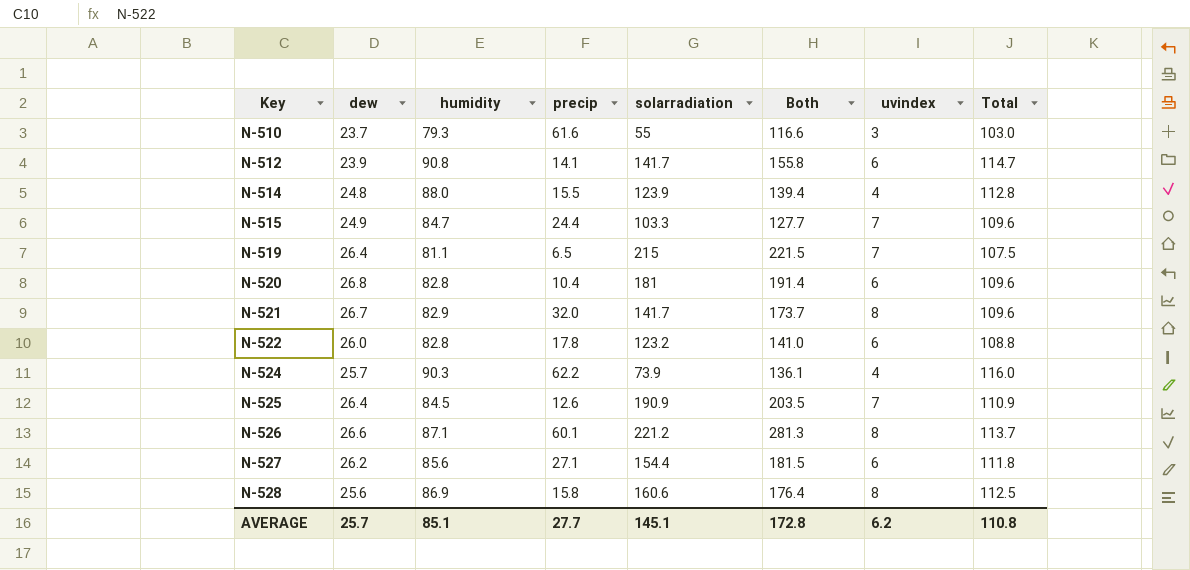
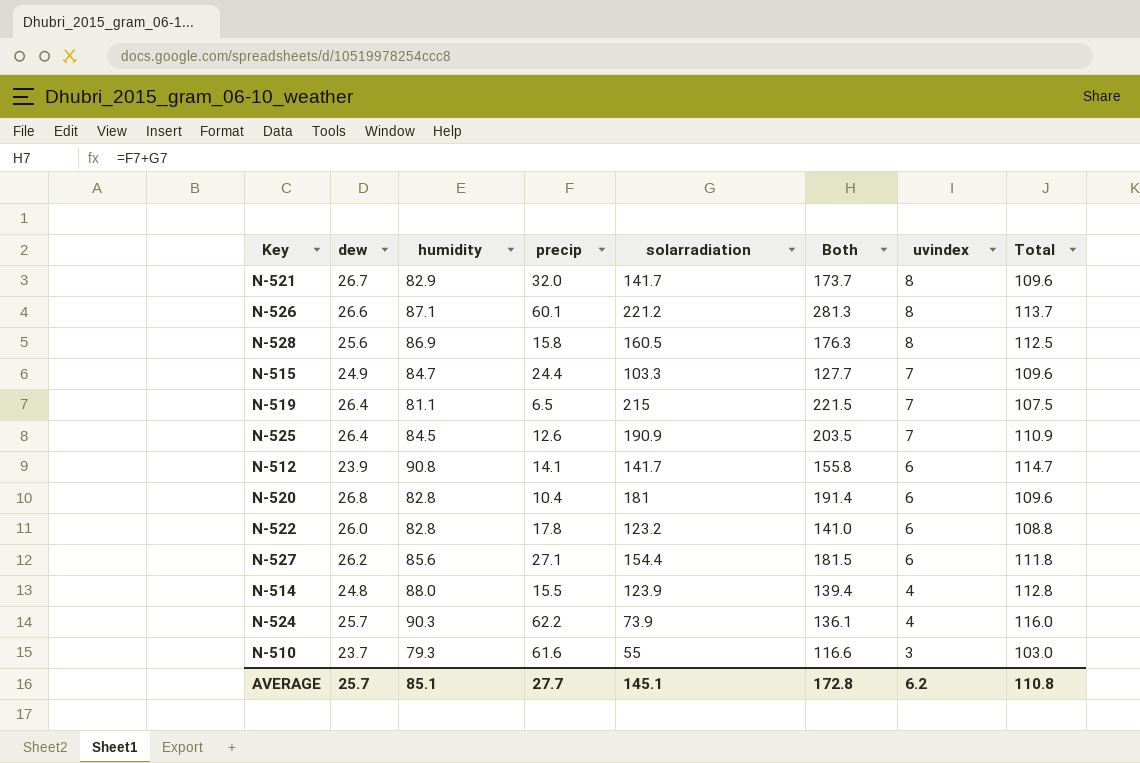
row order: Key ascending -> uvindex descending
N-528 | solarradiation: 160.6 -> 160.5
N-528 | Both: 176.4 -> 176.3

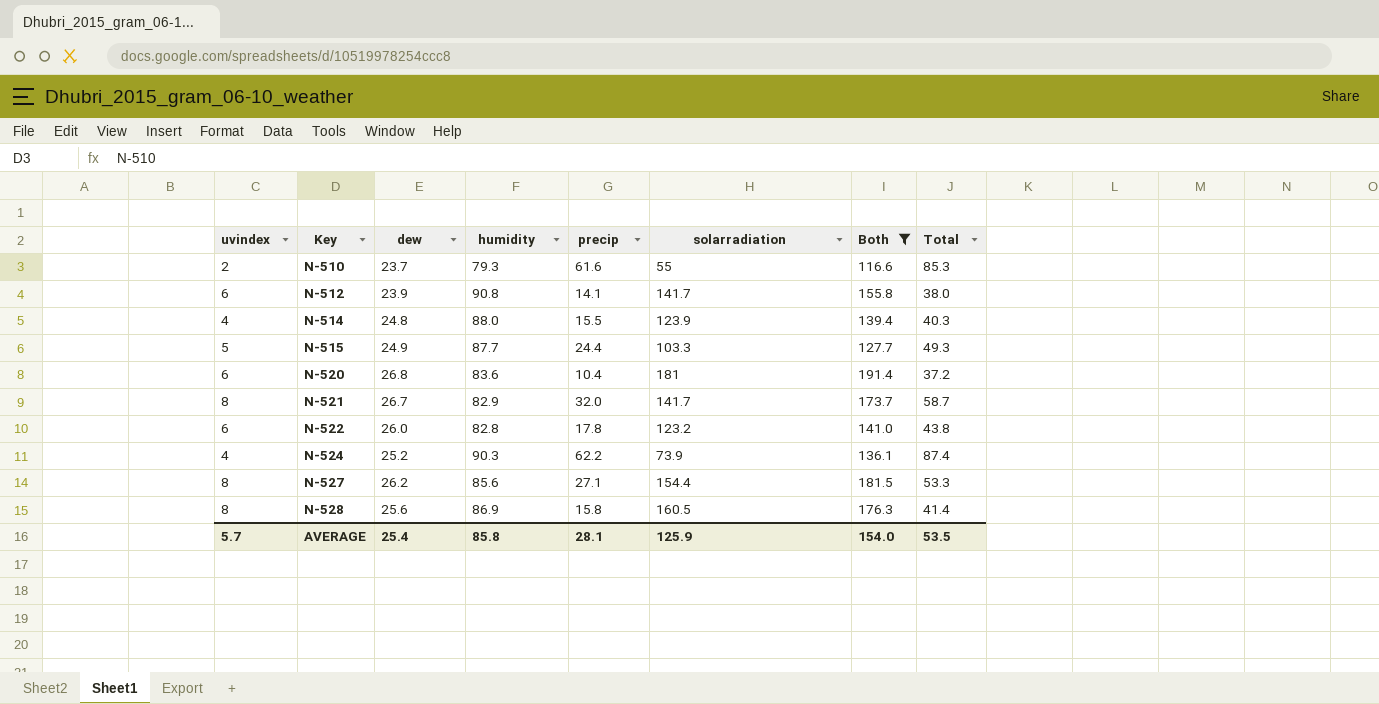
filter: none -> Both <= 191.4
row order: uvindex descending -> Key ascending
column uvindex | position: 7 -> 1
column Total | formula: [dew] + [humidity] -> [dew] + [precip]
N-510 | uvindex: 3 -> 2
N-515 | uvindex: 7 -> 5
N-515 | humidity: 84.7 -> 87.7
N-520 | humidity: 82.8 -> 83.6
N-524 | dew: 25.7 -> 25.2
N-527 | uvindex: 6 -> 8
AVERAGE | uvindex: 6.2 -> 5.7
AVERAGE | dew: 25.7 -> 25.4
AVERAGE | humidity: 85.1 -> 85.8
AVERAGE | precip: 27.7 -> 28.1
AVERAGE | solarradiation: 145.1 -> 125.9
AVERAGE | Both: 172.8 -> 154.0
AVERAGE | Total: 110.8 -> 53.5

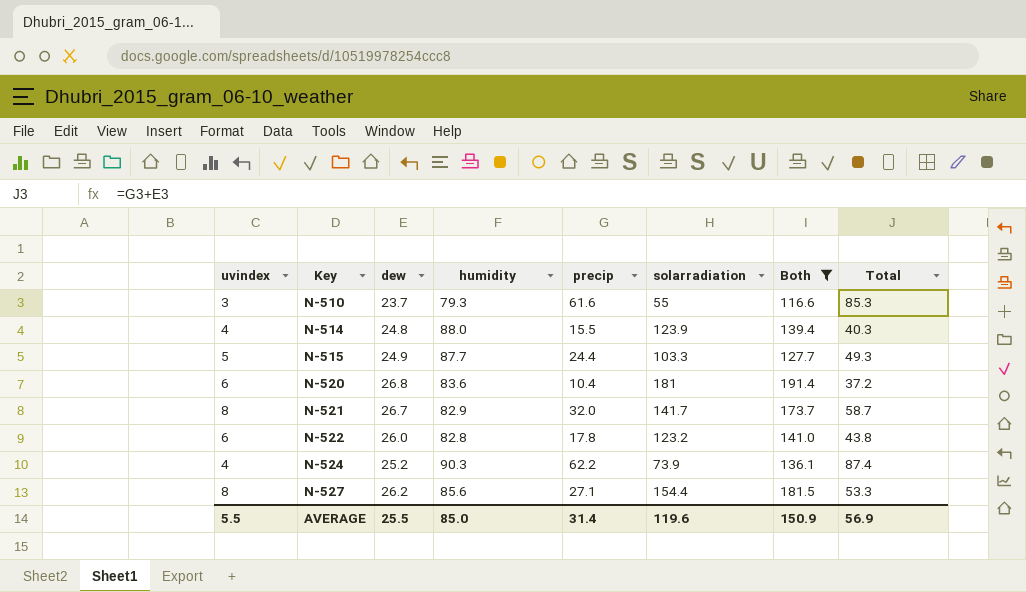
row N-512: 6 | 23.9 | 90.8 | 14.1 | 141.7 | 155.8 | 38.0 -> none
row N-528: 8 | 25.6 | 86.9 | 15.8 | 160.5 | 176.3 | 41.4 -> none
N-510 | uvindex: 2 -> 3
AVERAGE | uvindex: 5.7 -> 5.5
AVERAGE | dew: 25.4 -> 25.5
AVERAGE | humidity: 85.8 -> 85.0
AVERAGE | precip: 28.1 -> 31.4
AVERAGE | solarradiation: 125.9 -> 119.6
AVERAGE | Both: 154.0 -> 150.9
AVERAGE | Total: 53.5 -> 56.9

